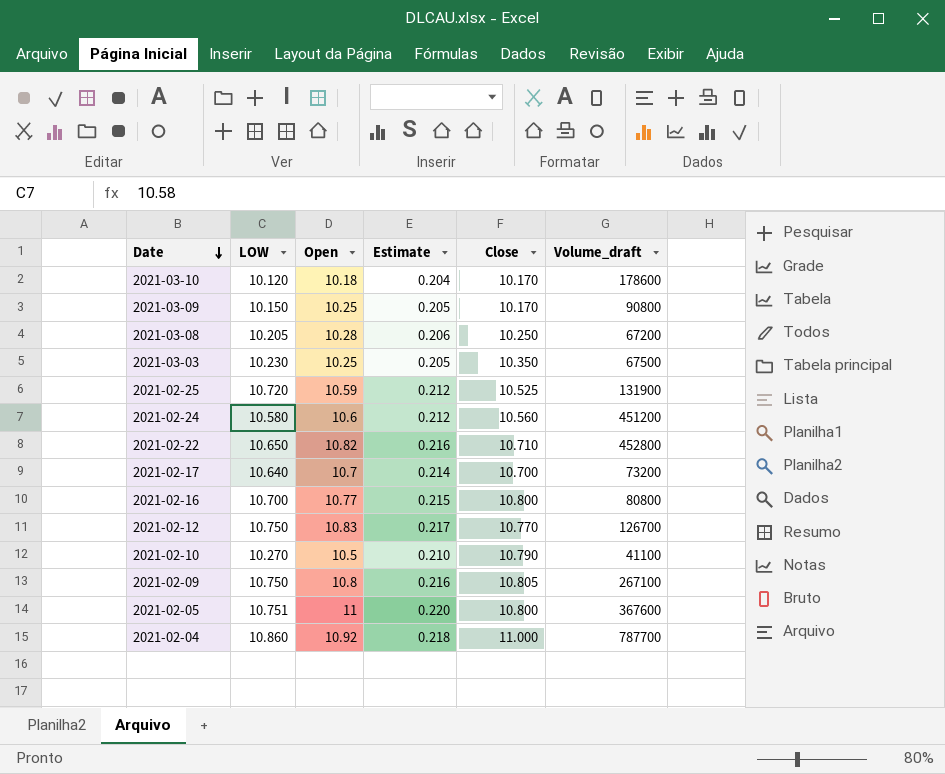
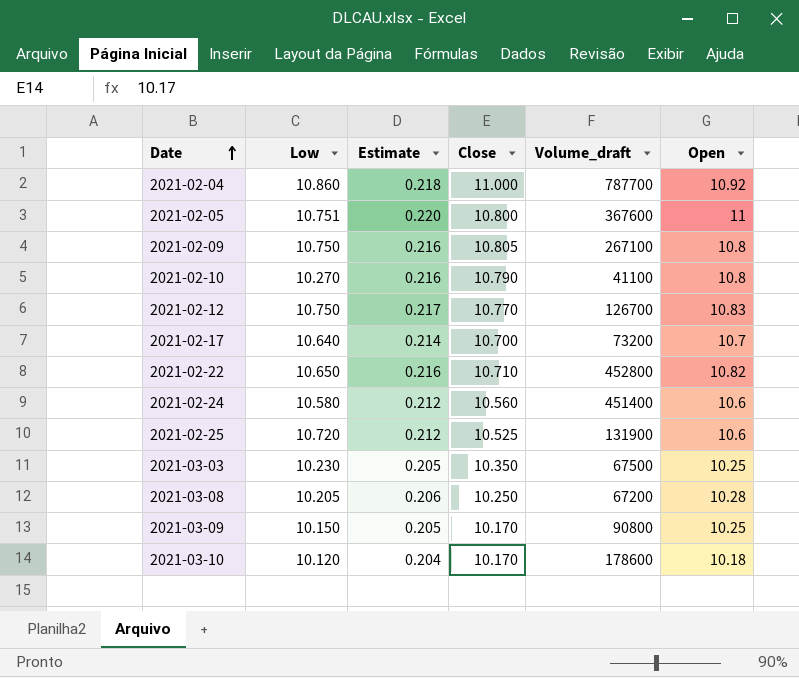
row order: Date descending -> Date ascending
column name: LOW -> Low
column Open | position: 3 -> 6
row 2021-02-16: 10.700 | 10.77 | 0.215 | 10.800 | 80800 -> none
2021-02-10 | Estimate: 0.210 -> 0.216
2021-02-10 | Open: 10.5 -> 10.8
2021-02-24 | Volume_draft: 451200 -> 451400
2021-02-25 | Open: 10.59 -> 10.6

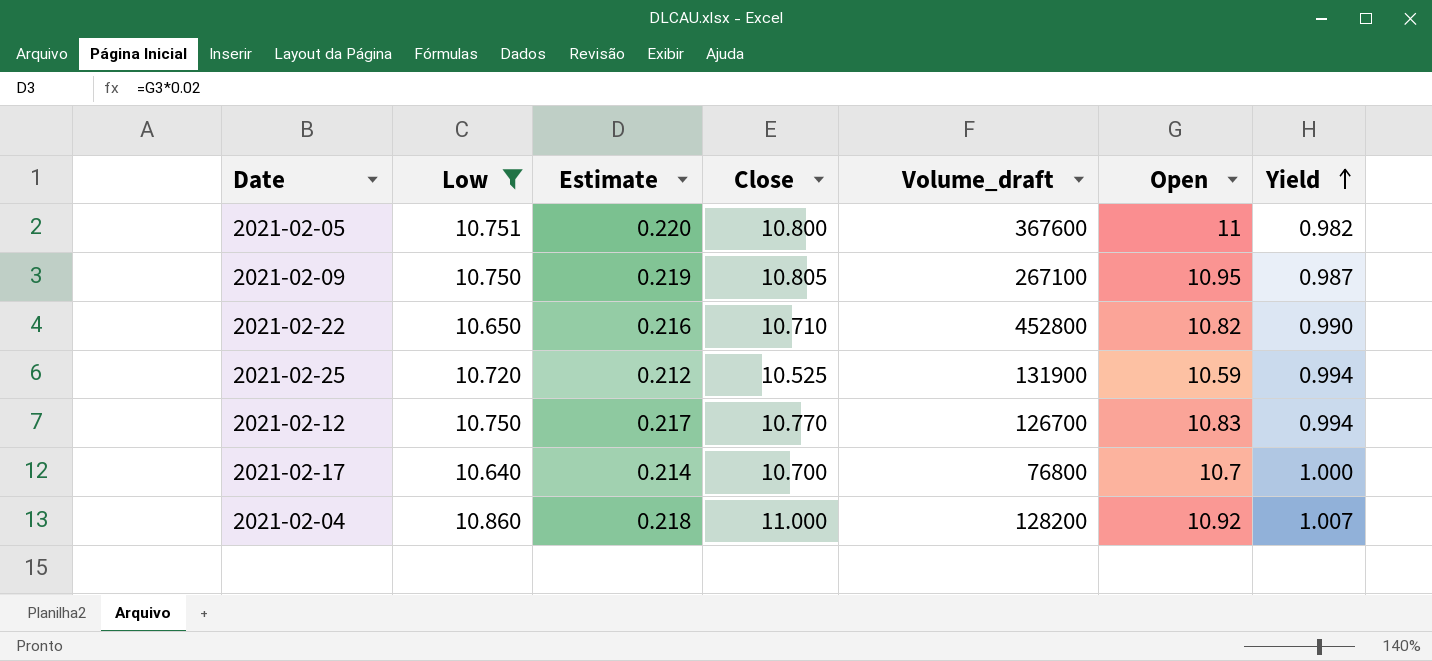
filter: none -> Low >= 10.640
row order: Date ascending -> Yield ascending
column Yield | formula: none -> [Close] / [Open]
2021-02-09 | Estimate: 0.216 -> 0.219
2021-02-09 | Open: 10.8 -> 10.95
2021-02-25 | Open: 10.6 -> 10.59
2021-02-17 | Volume_draft: 73200 -> 76800
2021-02-04 | Volume_draft: 787700 -> 128200

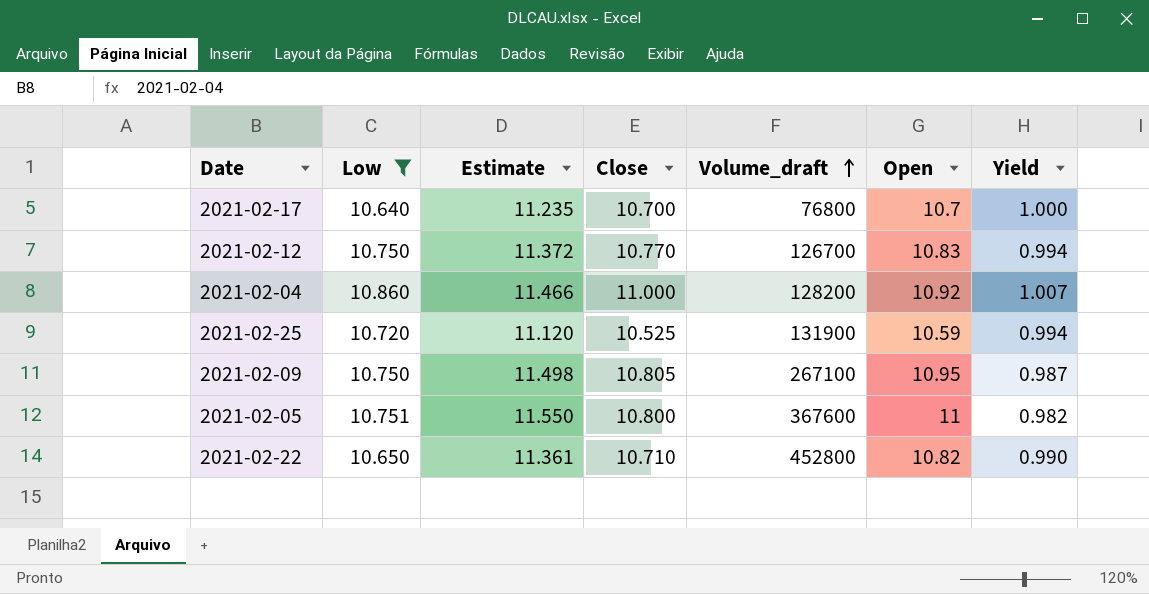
row order: Yield ascending -> Volume_draft ascending
column Estimate | formula: [Open] * 0.02 -> [Open] * 1.05

